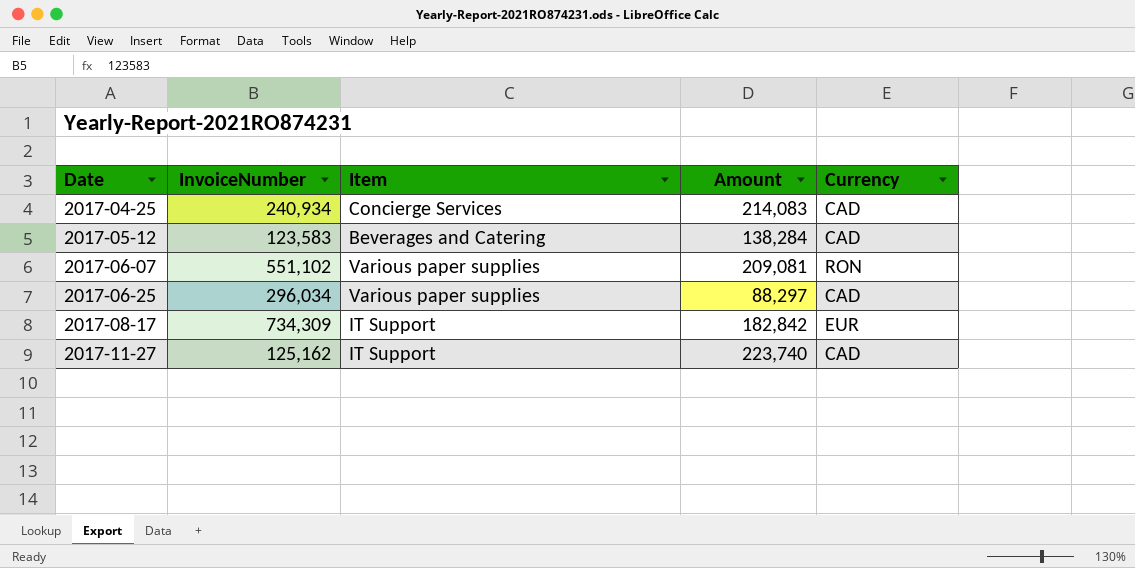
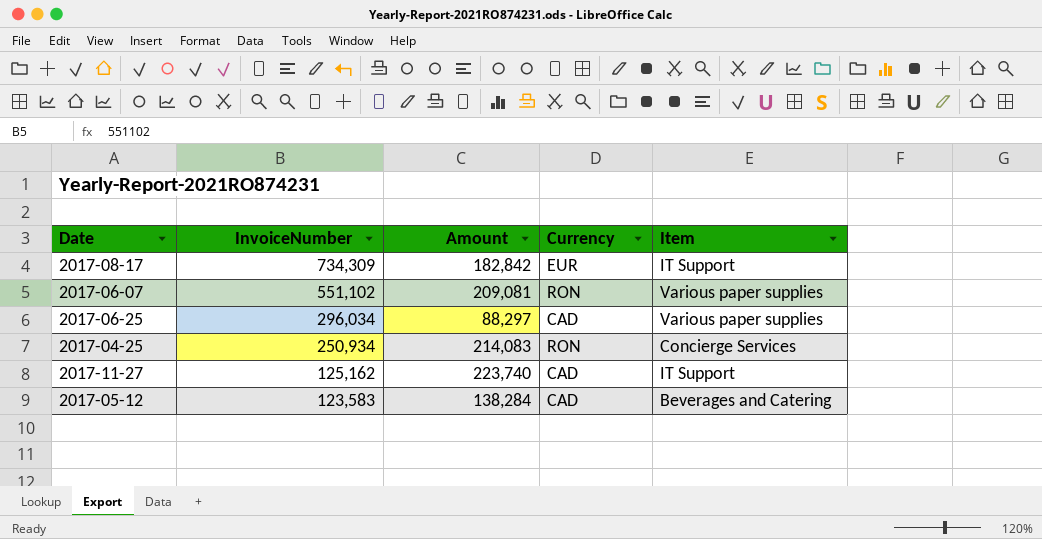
row order: Date ascending -> InvoiceNumber descending
column Item | position: 3 -> 5
2017-04-25 | InvoiceNumber: 240,934 -> 250,934
2017-04-25 | Currency: CAD -> RON

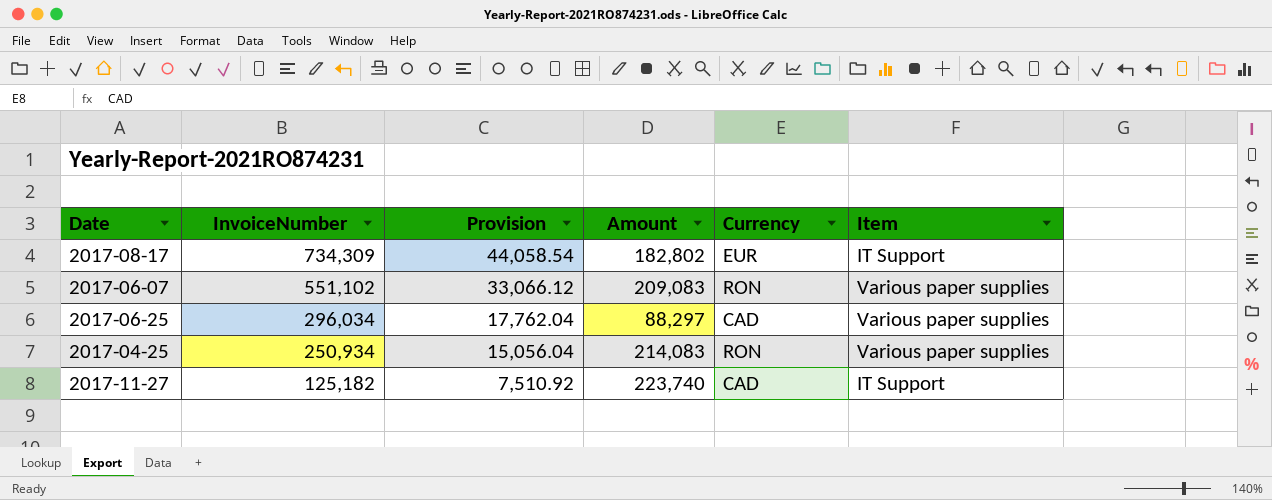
column Provision | formula: none -> [InvoiceNumber] * 0.06
row 2017-05-12: 123,583 | 138,284 | CAD | Beverages and Catering -> none
2017-08-17 | Amount: 182,842 -> 182,802
2017-06-07 | Amount: 209,081 -> 209,083
2017-04-25 | Item: Concierge Services -> Various paper supplies
2017-11-27 | InvoiceNumber: 125,162 -> 125,182

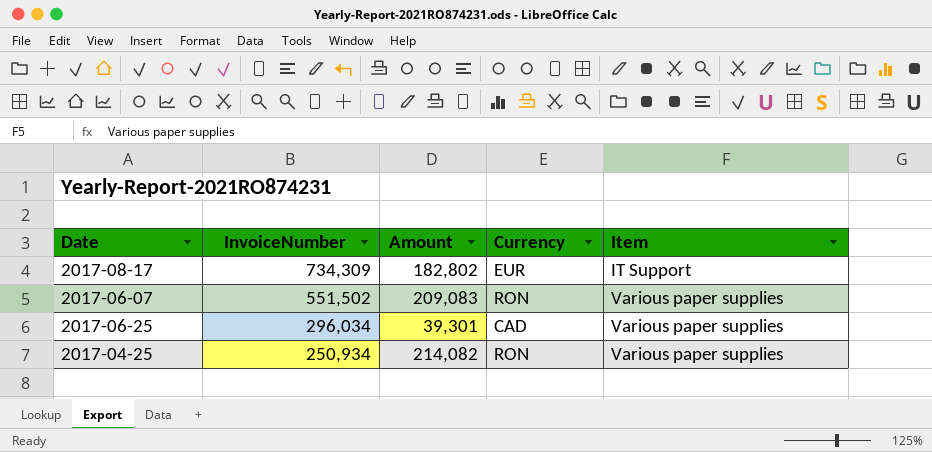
column Provision | formula: [InvoiceNumber] * 0.06 -> none
row 2017-11-27: 125,182 | 7,510.92 | 223,740 | CAD | IT Support -> none
2017-06-07 | InvoiceNumber: 551,102 -> 551,502
2017-06-25 | Amount: 88,297 -> 39,301
2017-04-25 | Amount: 214,083 -> 214,082

